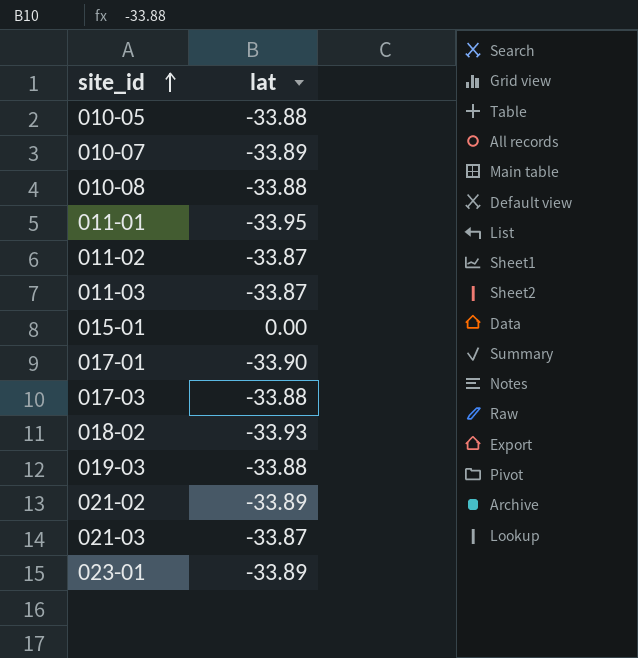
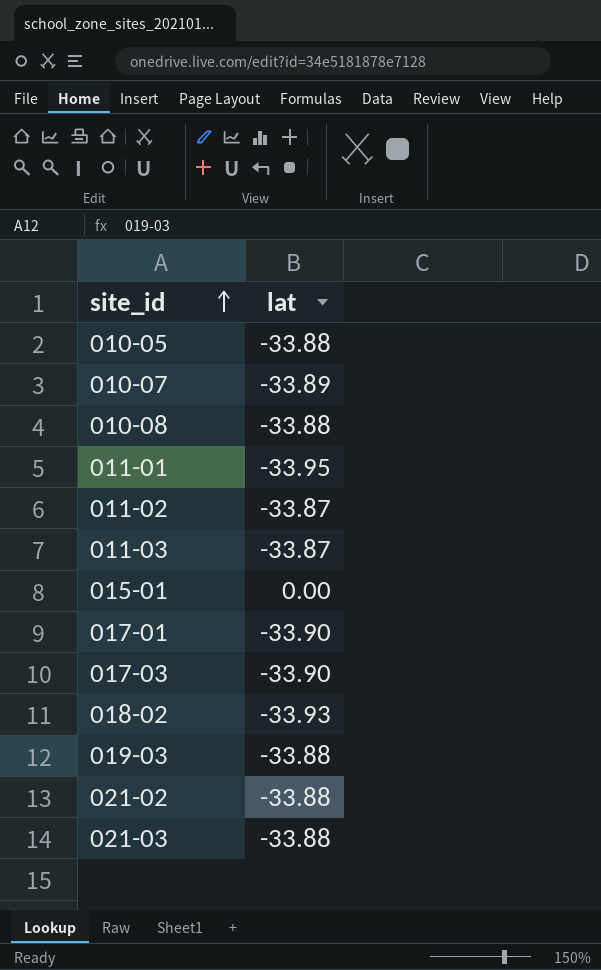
row 023-01: -33.89 -> none
017-03 | lat: -33.88 -> -33.90
021-02 | lat: -33.89 -> -33.88
021-03 | lat: -33.87 -> -33.88

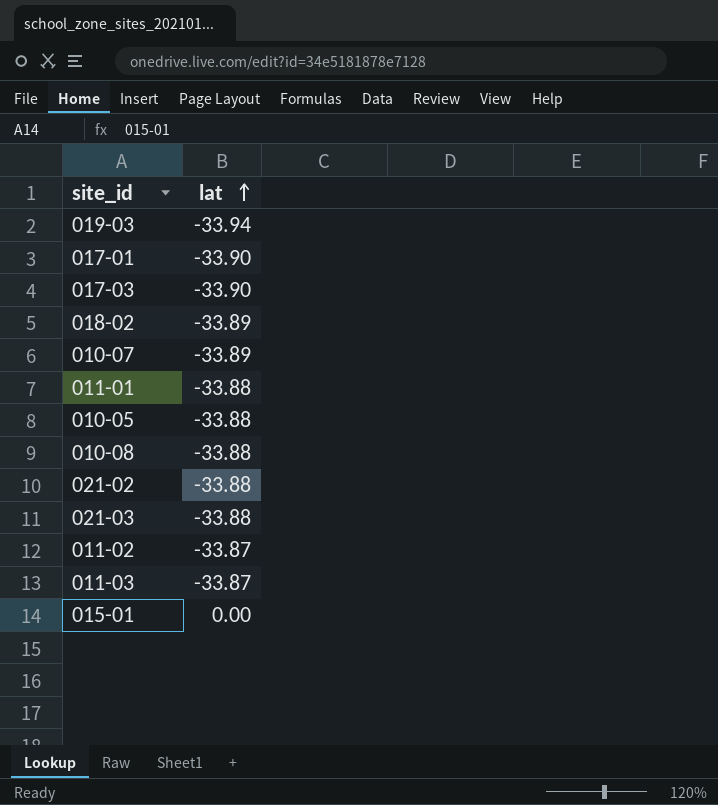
row order: site_id ascending -> lat ascending
019-03 | lat: -33.88 -> -33.94
018-02 | lat: -33.93 -> -33.89
011-01 | lat: -33.95 -> -33.88

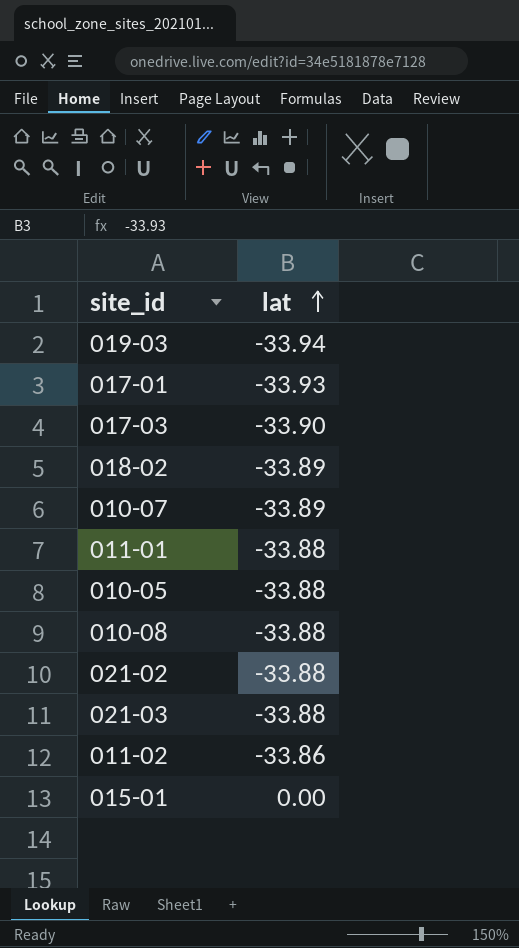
row 011-03: -33.87 -> none
017-01 | lat: -33.90 -> -33.93
011-02 | lat: -33.87 -> -33.86

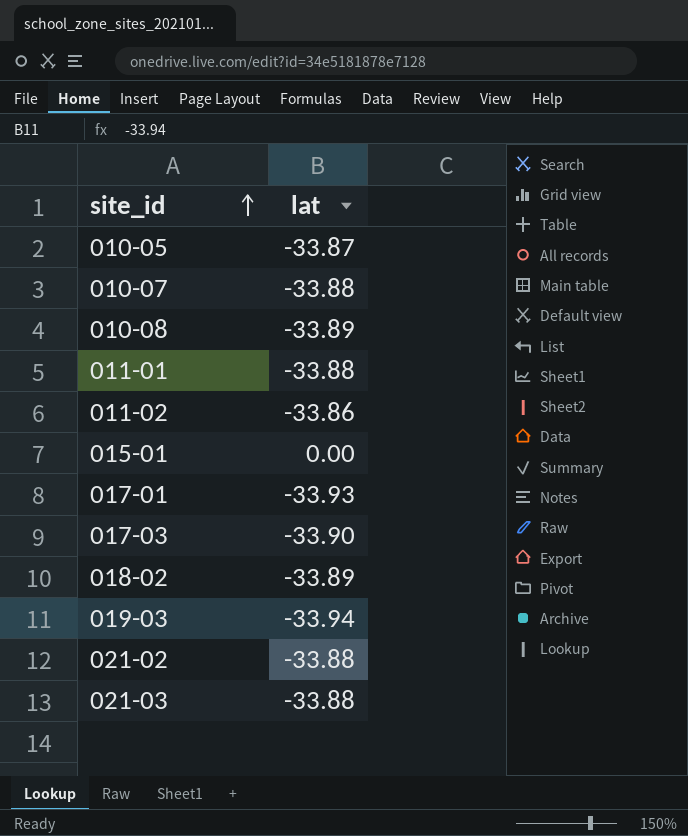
row order: lat ascending -> site_id ascending
010-05 | lat: -33.88 -> -33.87
010-07 | lat: -33.89 -> -33.88
010-08 | lat: -33.88 -> -33.89

